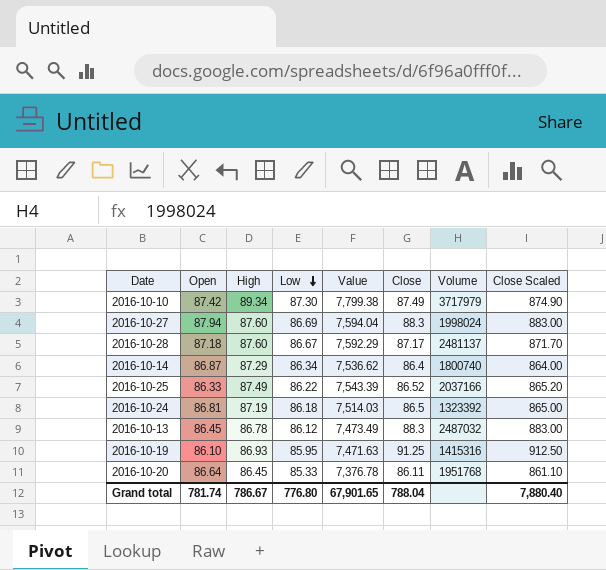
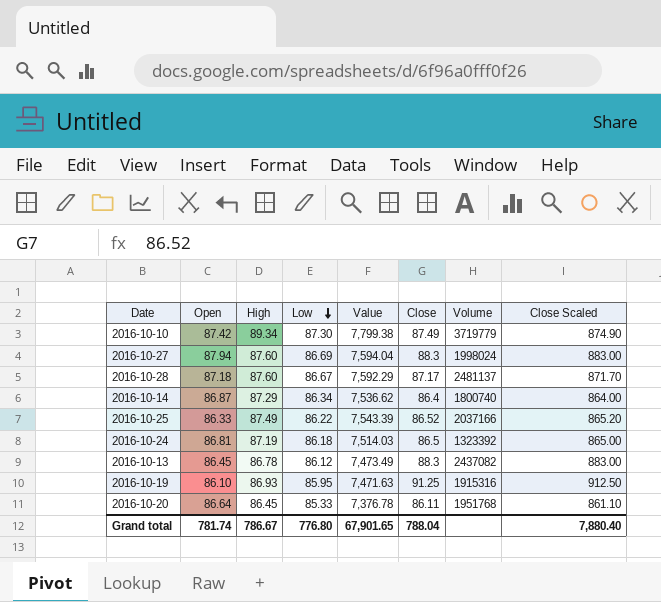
2016-10-10 | Volume: 3717979 -> 3719779
2016-10-13 | Volume: 2487032 -> 2437082
2016-10-19 | Volume: 1415316 -> 1915316

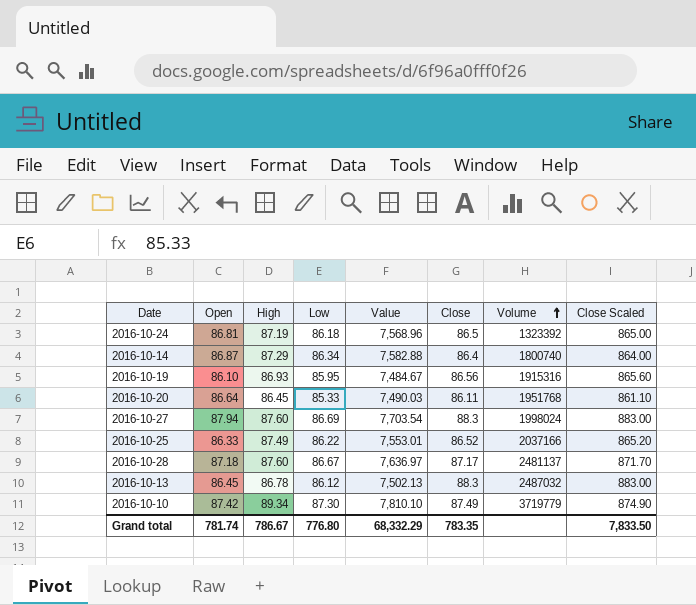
row order: Low descending -> Volume ascending
column Value | formula: [High] * [Low] -> [Open] * [High]
2016-10-19 | Close: 91.25 -> 86.56
2016-10-19 | Close Scaled: 912.50 -> 865.60
2016-10-13 | Volume: 2437082 -> 2487032
Grand total | Value: 67,901.65 -> 68,332.29
Grand total | Close: 788.04 -> 783.35
Grand total | Close Scaled: 7,880.40 -> 7,833.50

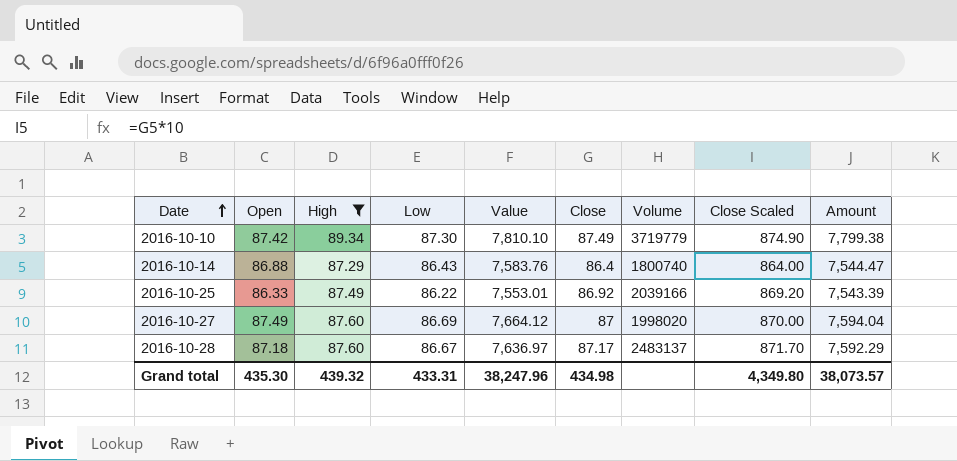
filter: none -> High >= 87.29
row order: Volume ascending -> Date ascending
column Amount | formula: none -> [High] * [Low]
2016-10-14 | Open: 86.87 -> 86.88
2016-10-14 | Low: 86.34 -> 86.43
2016-10-14 | Value: 7,582.88 -> 7,583.76
2016-10-25 | Close: 86.52 -> 86.92
2016-10-25 | Volume: 2037166 -> 2039166
2016-10-25 | Close Scaled: 865.20 -> 869.20
2016-10-27 | Open: 87.94 -> 87.49
2016-10-27 | Value: 7,703.54 -> 7,664.12
2016-10-27 | Close: 88.3 -> 87
2016-10-27 | Volume: 1998024 -> 1998020
2016-10-27 | Close Scaled: 883.00 -> 870.00
2016-10-28 | Volume: 2481137 -> 2483137
Grand total | Open: 781.74 -> 435.30
Grand total | High: 786.67 -> 439.32
Grand total | Low: 776.80 -> 433.31
Grand total | Value: 68,332.29 -> 38,247.96
Grand total | Close: 783.35 -> 434.98
Grand total | Close Scaled: 7,833.50 -> 4,349.80

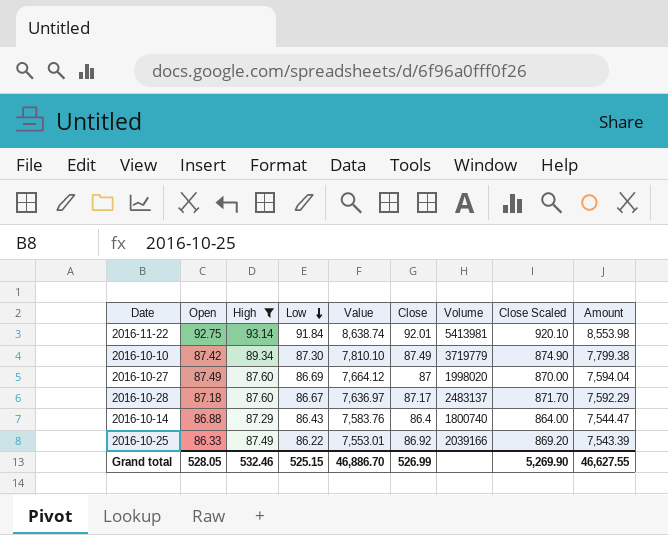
row order: Date ascending -> Low descending
row 2016-11-22: none -> 92.75 | 93.14 | 91.84 | 8,638.74 | 92.01 | 5413981 | 920.10 | 8,553.98
Grand total | Open: 435.30 -> 528.05
Grand total | High: 439.32 -> 532.46
Grand total | Low: 433.31 -> 525.15
Grand total | Value: 38,247.96 -> 46,886.70
Grand total | Close: 434.98 -> 526.99
Grand total | Close Scaled: 4,349.80 -> 5,269.90
Grand total | Amount: 38,073.57 -> 46,627.55

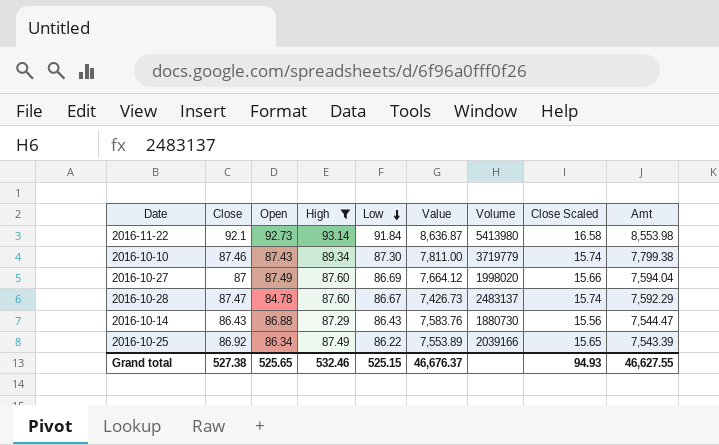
column Close | position: 6 -> 2
column Close Scaled | formula: [Close] * 10 -> [Close] * 0.18
column name: Amount -> Amt
2016-11-22 | Close: 92.01 -> 92.1
2016-11-22 | Open: 92.75 -> 92.73
2016-11-22 | Value: 8,638.74 -> 8,636.87
2016-11-22 | Volume: 5413981 -> 5413980
2016-10-10 | Close: 87.49 -> 87.46
2016-10-10 | Open: 87.42 -> 87.43
2016-10-10 | Value: 7,810.10 -> 7,811.00
2016-10-28 | Close: 87.17 -> 87.47
2016-10-28 | Open: 87.18 -> 84.78
2016-10-28 | Value: 7,636.97 -> 7,426.73
2016-10-14 | Close: 86.4 -> 86.43
2016-10-14 | Volume: 1800740 -> 1880730
2016-10-25 | Open: 86.33 -> 86.34
2016-10-25 | Value: 7,553.01 -> 7,553.89
Grand total | Close: 526.99 -> 527.38
Grand total | Open: 528.05 -> 525.65
Grand total | Value: 46,886.70 -> 46,676.37
Grand total | Close Scaled: 5,269.90 -> 94.93

